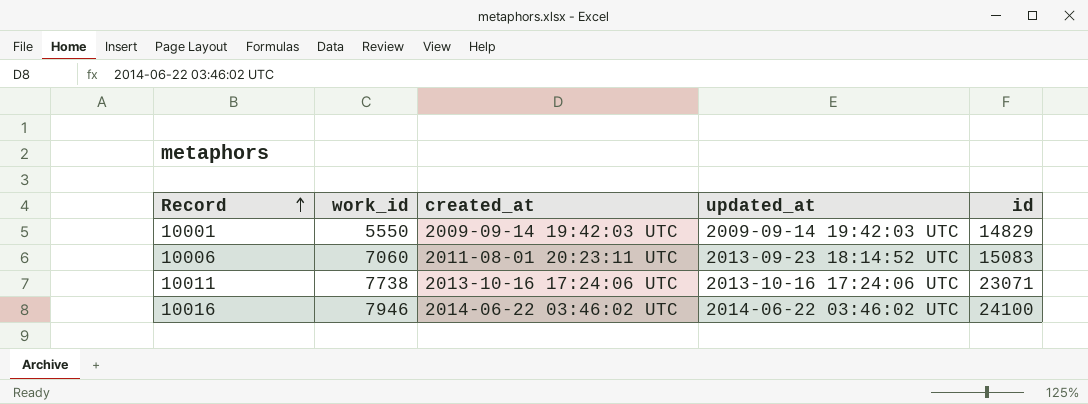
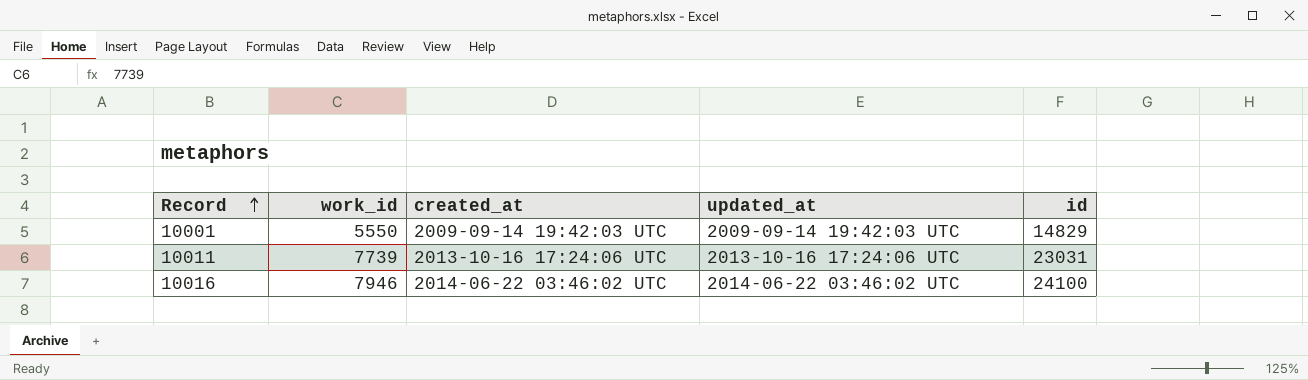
row 10006: 7060 | 2011-08-01 20:23:11 UTC | 2013-09-23 18:14:52 UTC | 15083 -> none
10011 | work_id: 7738 -> 7739
10011 | id: 23071 -> 23031

